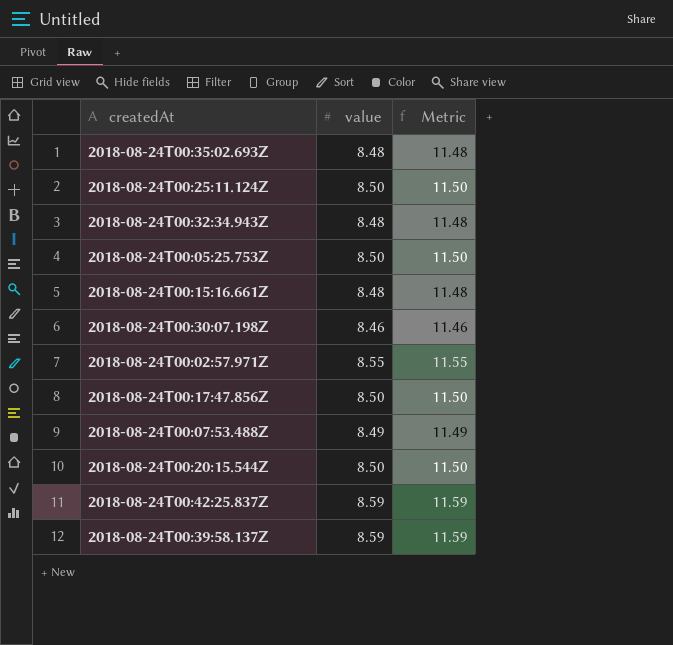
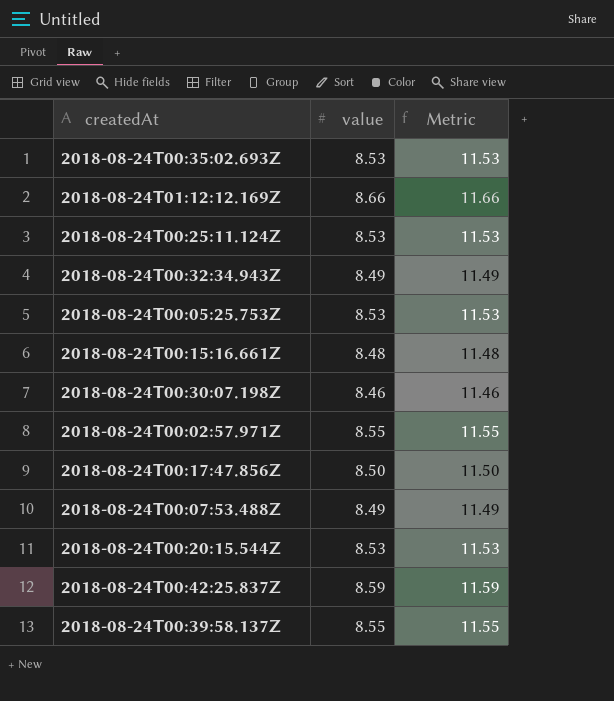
2018-08-24T00:35:02.693Z | value: 8.48 -> 8.53
2018-08-24T00:35:02.693Z | Metric: 11.48 -> 11.53
row 2018-08-24T01:12:12.169Z: none -> 8.66 | 11.66
2018-08-24T00:25:11.124Z | value: 8.50 -> 8.53
2018-08-24T00:25:11.124Z | Metric: 11.50 -> 11.53
2018-08-24T00:32:34.943Z | value: 8.48 -> 8.49
2018-08-24T00:32:34.943Z | Metric: 11.48 -> 11.49
2018-08-24T00:05:25.753Z | value: 8.50 -> 8.53
2018-08-24T00:05:25.753Z | Metric: 11.50 -> 11.53
2018-08-24T00:20:15.544Z | value: 8.50 -> 8.53
2018-08-24T00:20:15.544Z | Metric: 11.50 -> 11.53
2018-08-24T00:39:58.137Z | value: 8.59 -> 8.55
2018-08-24T00:39:58.137Z | Metric: 11.59 -> 11.55

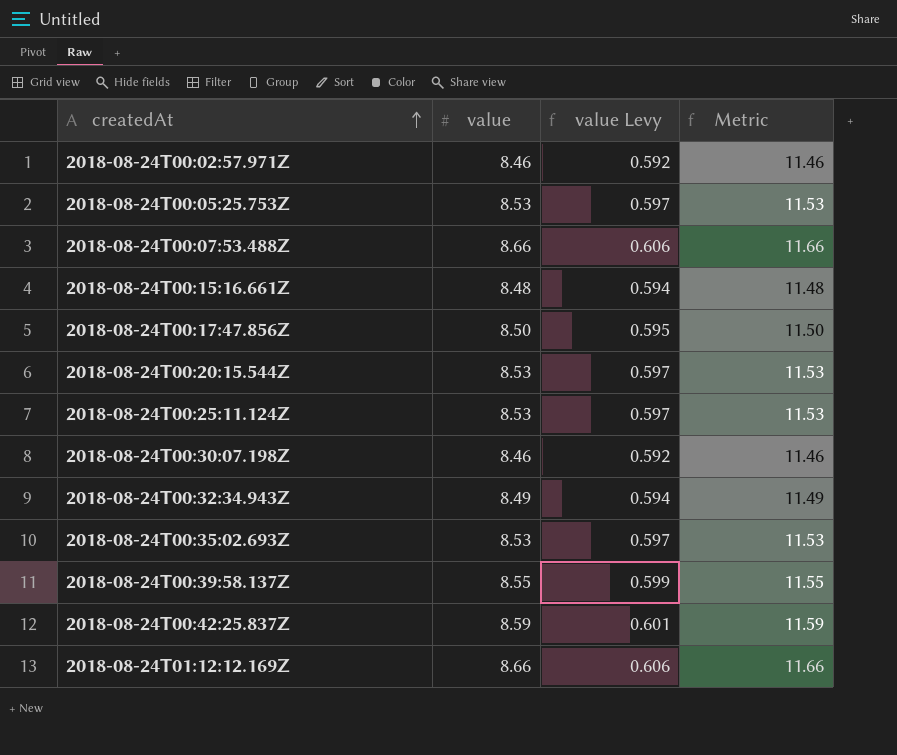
row order: none -> createdAt ascending
column value Levy | formula: none -> [value] * 0.07
2018-08-24T00:02:57.971Z | value: 8.55 -> 8.46
2018-08-24T00:02:57.971Z | Metric: 11.55 -> 11.46
2018-08-24T00:07:53.488Z | value: 8.49 -> 8.66
2018-08-24T00:07:53.488Z | Metric: 11.49 -> 11.66

